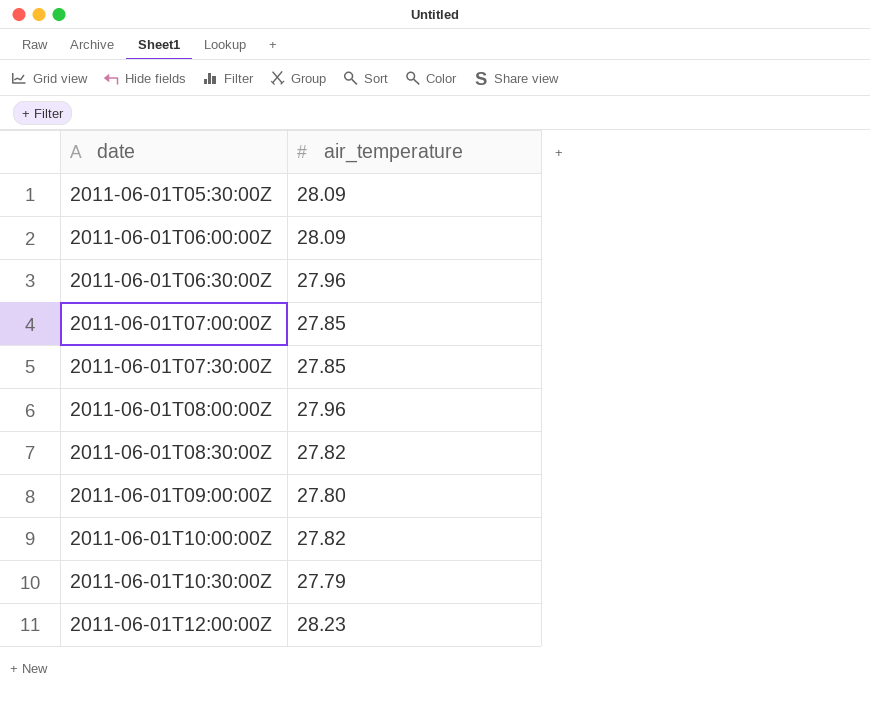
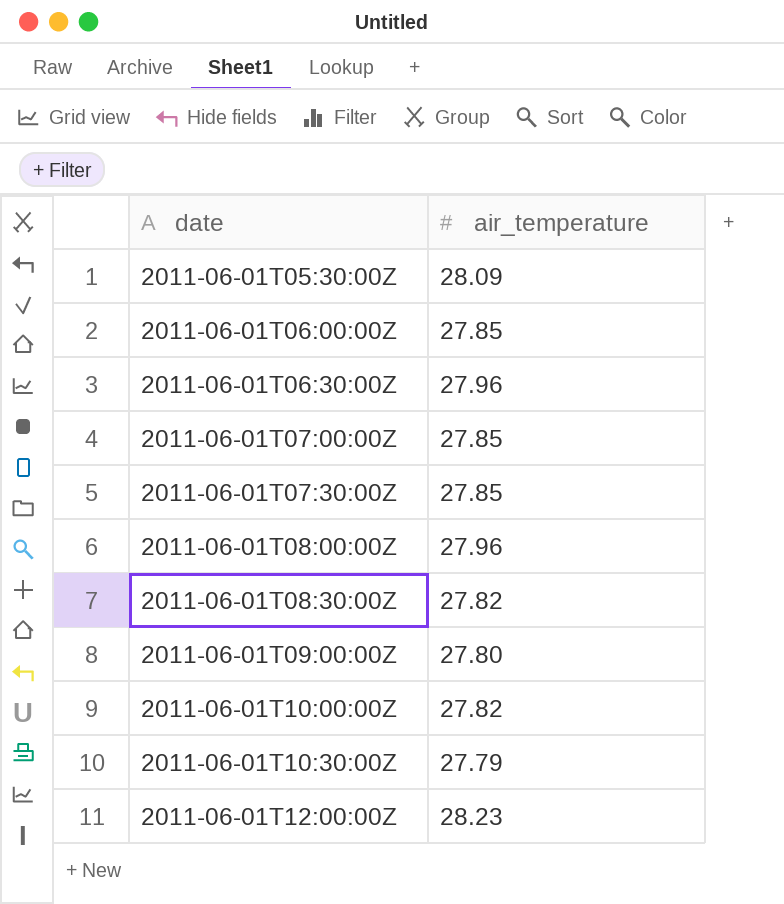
2011-06-01T06:00:00Z | air_temperature: 28.09 -> 27.85

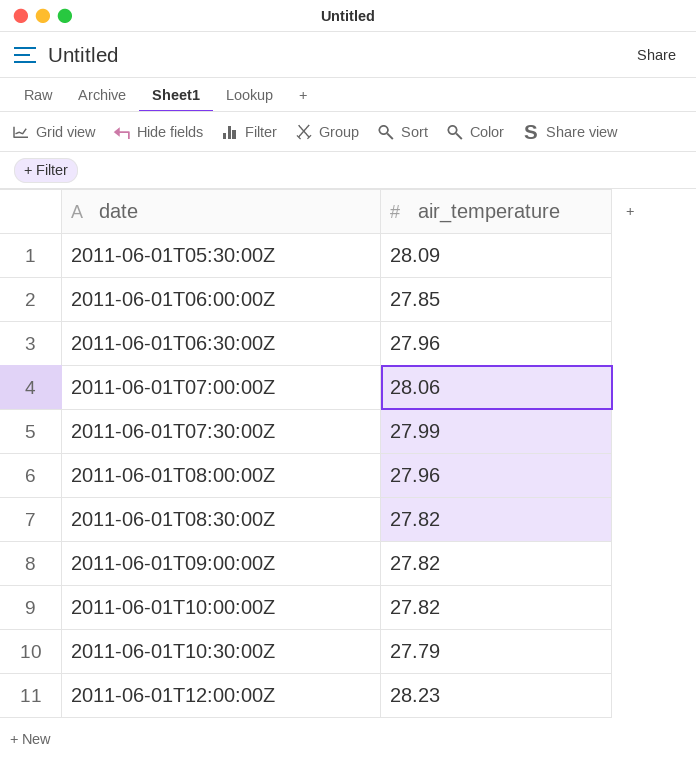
2011-06-01T07:00:00Z | air_temperature: 27.85 -> 28.06
2011-06-01T07:30:00Z | air_temperature: 27.85 -> 27.99
2011-06-01T09:00:00Z | air_temperature: 27.80 -> 27.82

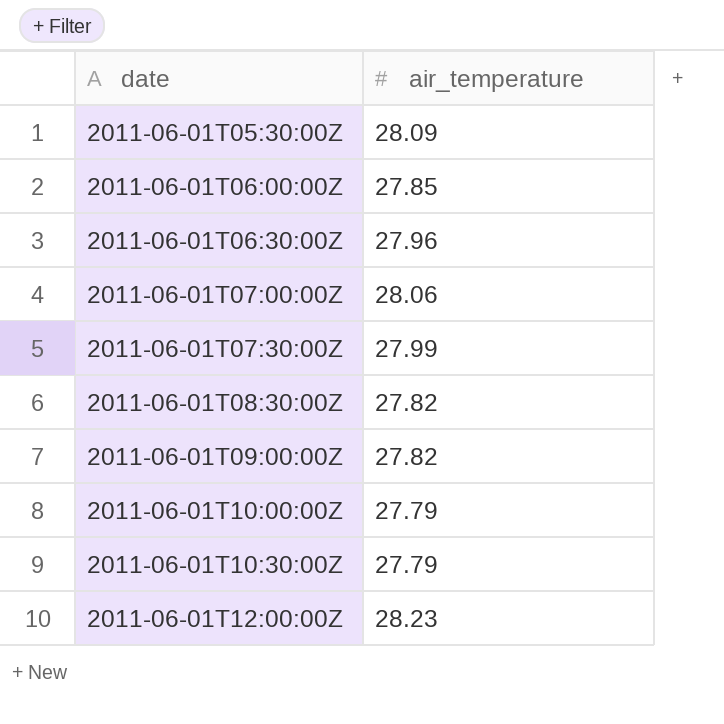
row 2011-06-01T08:00:00Z: 27.96 -> none
2011-06-01T10:00:00Z | air_temperature: 27.82 -> 27.79

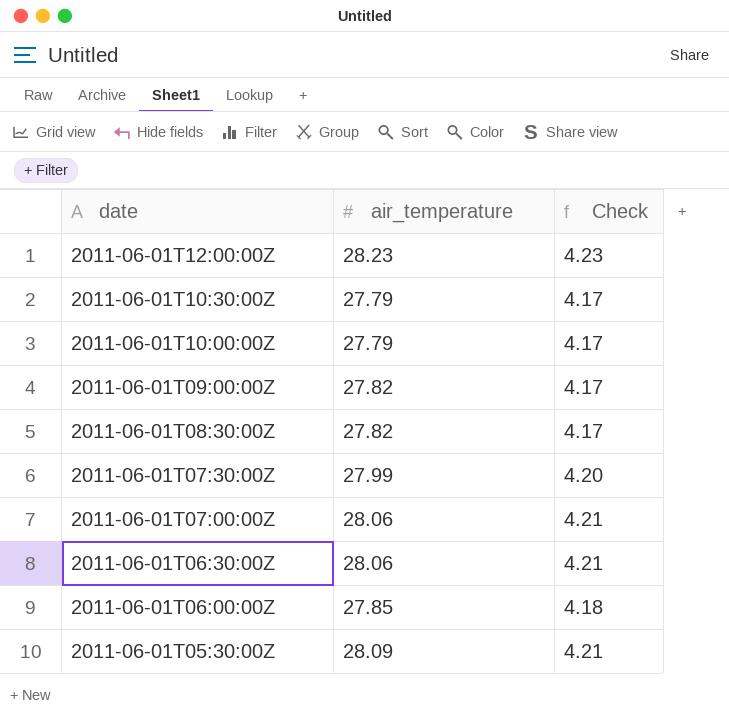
row order: date ascending -> date descending
column Check | formula: none -> [air_temperature] * 0.15
2011-06-01T06:30:00Z | air_temperature: 27.96 -> 28.06

